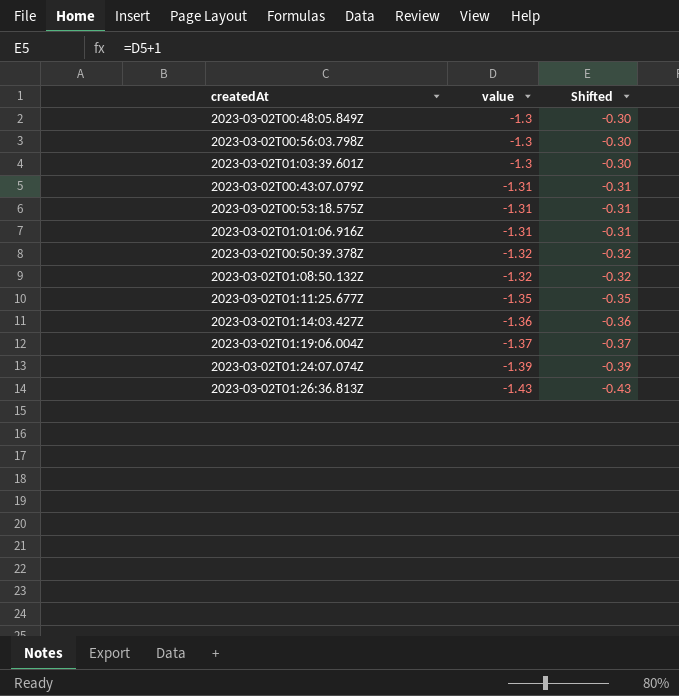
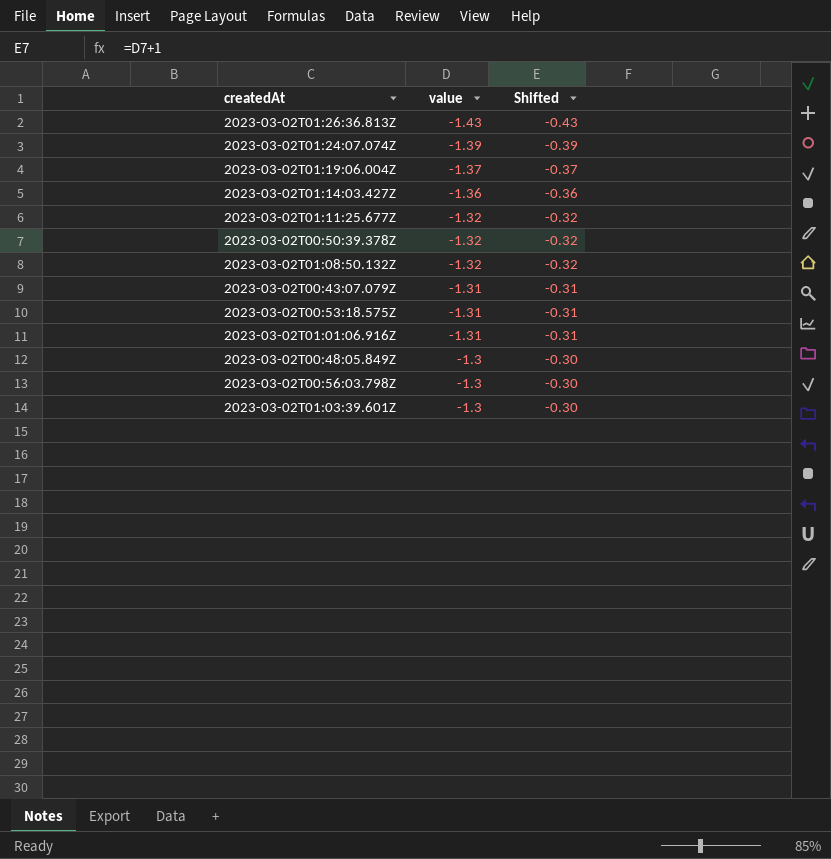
row order: value descending -> value ascending
2023-03-02T01:11:25.677Z | value: -1.35 -> -1.32
2023-03-02T01:11:25.677Z | Shifted: -0.35 -> -0.32

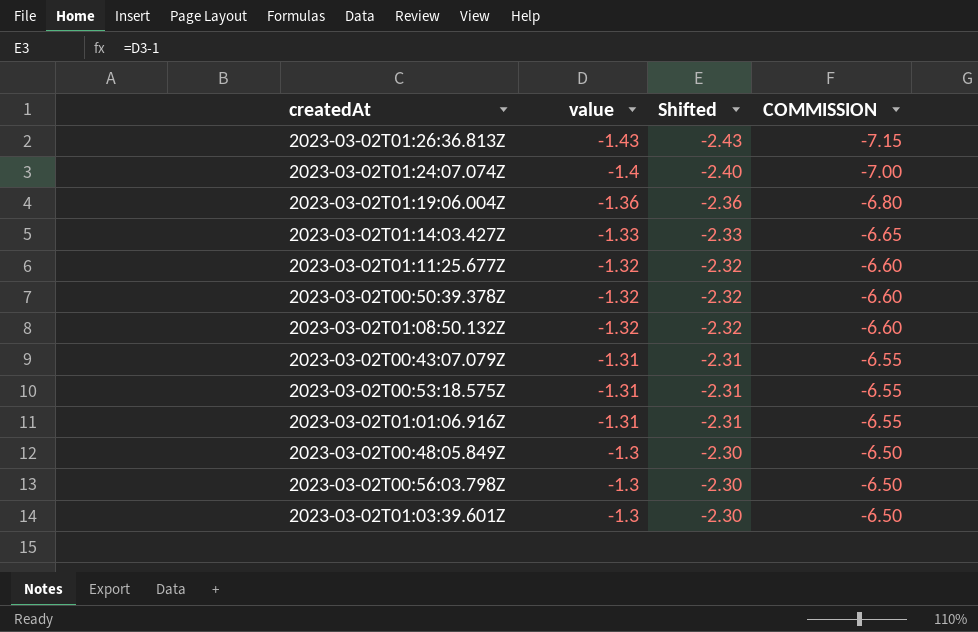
column Shifted | formula: [value] + 1 -> [value] - 1
column COMMISSION | formula: none -> [value] * 5
2023-03-02T01:24:07.074Z | value: -1.39 -> -1.4
2023-03-02T01:19:06.004Z | value: -1.37 -> -1.36
2023-03-02T01:14:03.427Z | value: -1.36 -> -1.33

